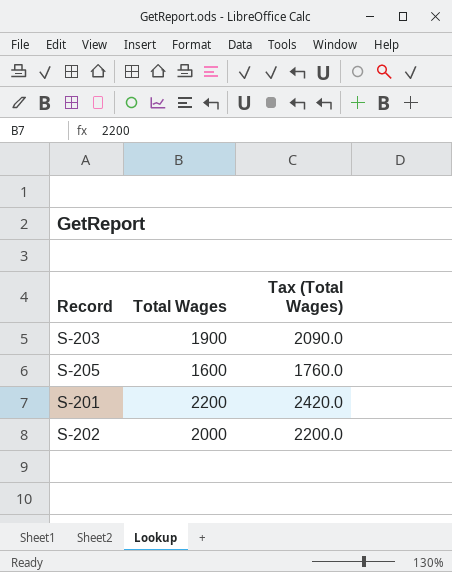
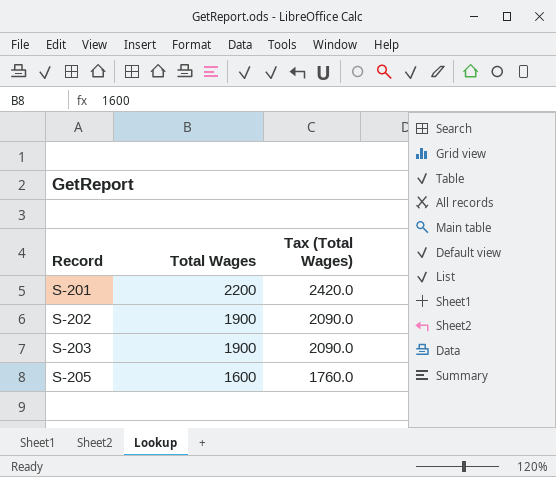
row order: none -> Record ascending
S-202 | Total Wages: 2000 -> 1900
S-202 | Tax (Total Wages): 2200.0 -> 2090.0

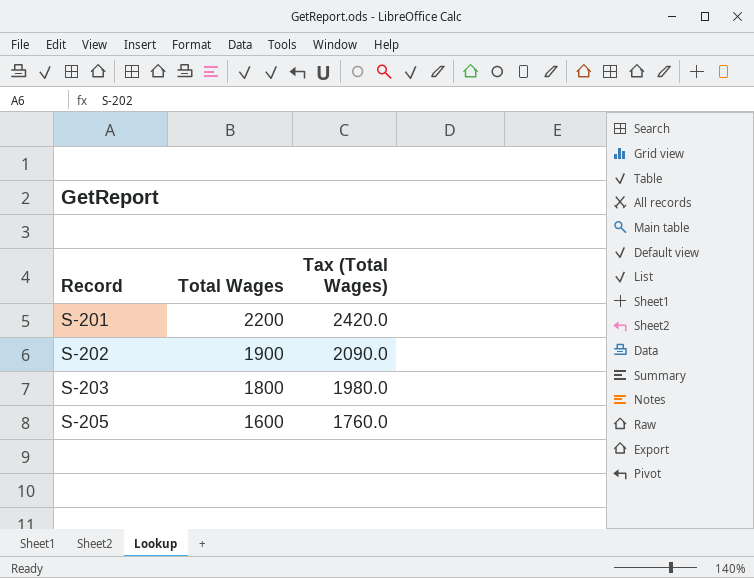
S-203 | Total Wages: 1900 -> 1800
S-203 | Tax (Total Wages): 2090.0 -> 1980.0

